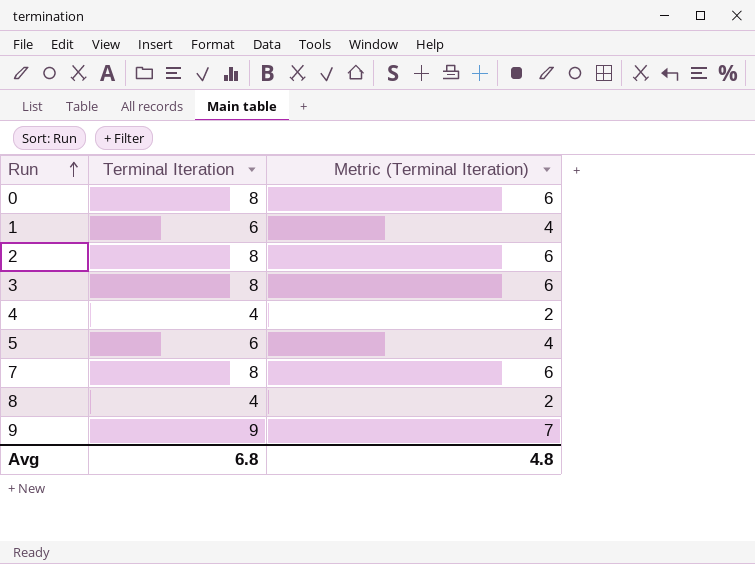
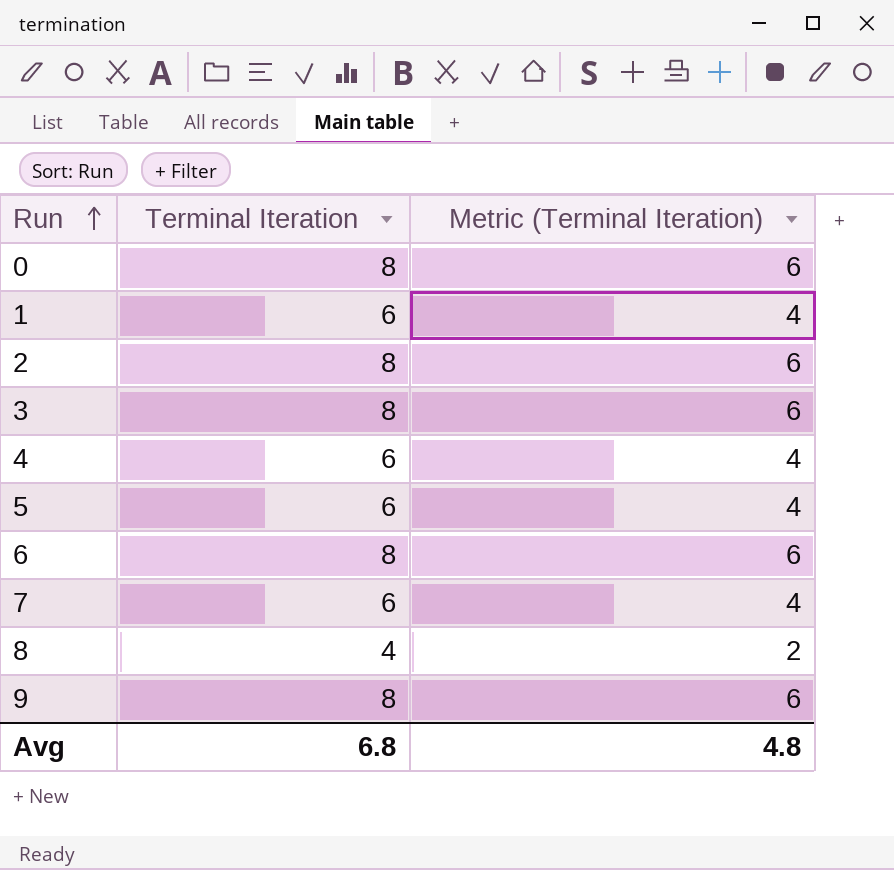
4 | Terminal Iteration: 4 -> 6
4 | Metric (Terminal Iteration): 2 -> 4
row 6: none -> 8 | 6
7 | Terminal Iteration: 8 -> 6
7 | Metric (Terminal Iteration): 6 -> 4
9 | Terminal Iteration: 9 -> 8
9 | Metric (Terminal Iteration): 7 -> 6

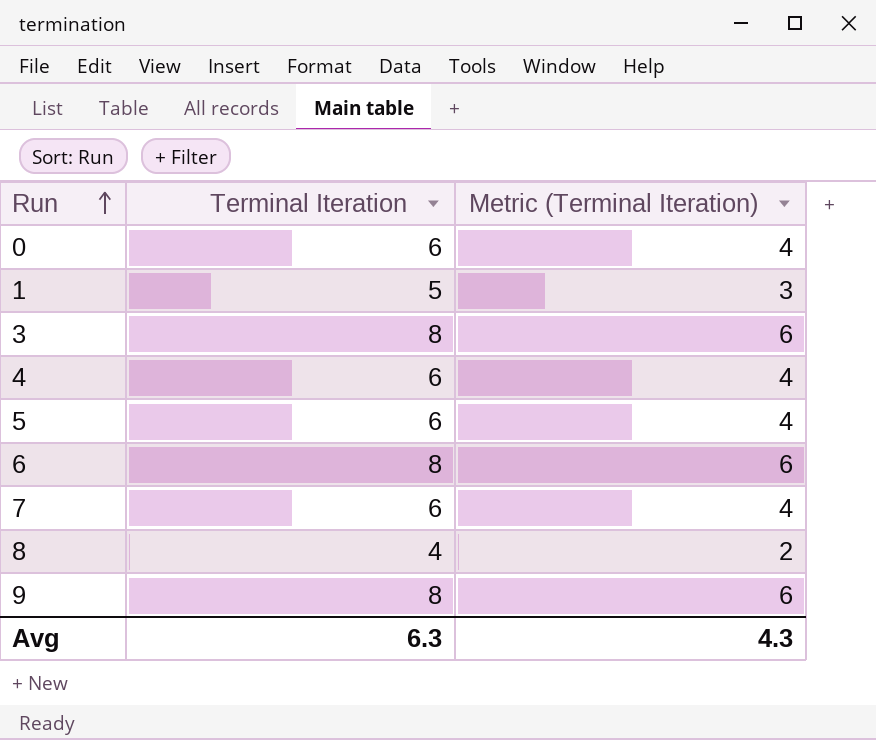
row 2: 8 | 6 -> none
0 | Terminal Iteration: 8 -> 6
0 | Metric (Terminal Iteration): 6 -> 4
1 | Terminal Iteration: 6 -> 5
1 | Metric (Terminal Iteration): 4 -> 3
Avg | Terminal Iteration: 6.8 -> 6.3
Avg | Metric (Terminal Iteration): 4.8 -> 4.3

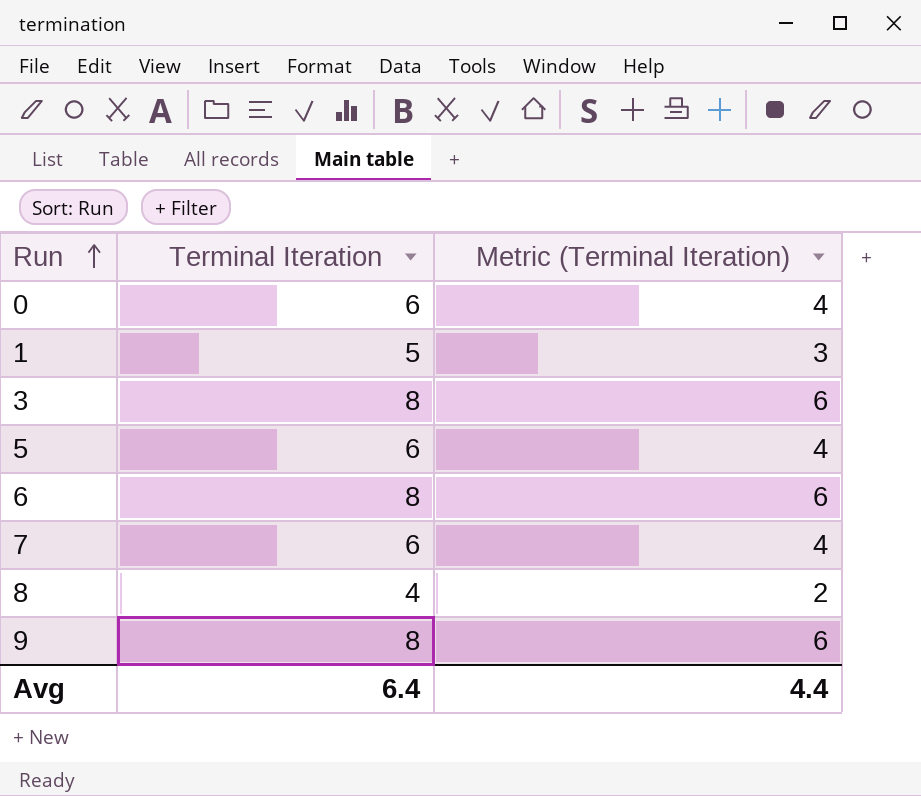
row 4: 6 | 4 -> none
Avg | Terminal Iteration: 6.3 -> 6.4
Avg | Metric (Terminal Iteration): 4.3 -> 4.4

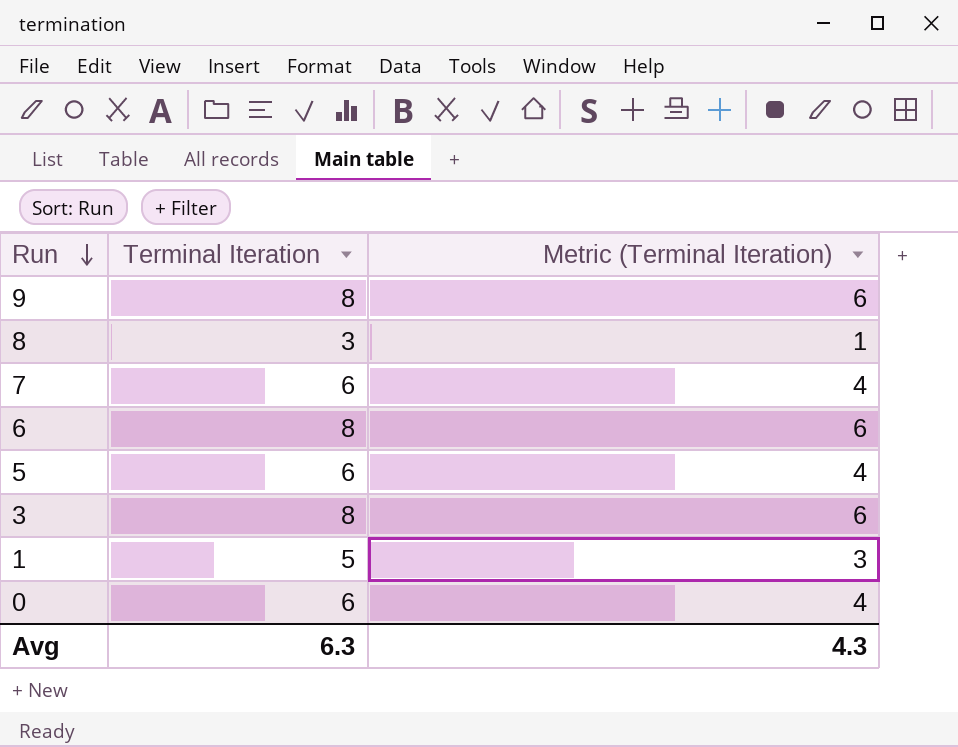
row order: Run ascending -> Run descending
8 | Terminal Iteration: 4 -> 3
8 | Metric (Terminal Iteration): 2 -> 1
Avg | Terminal Iteration: 6.4 -> 6.3
Avg | Metric (Terminal Iteration): 4.4 -> 4.3

